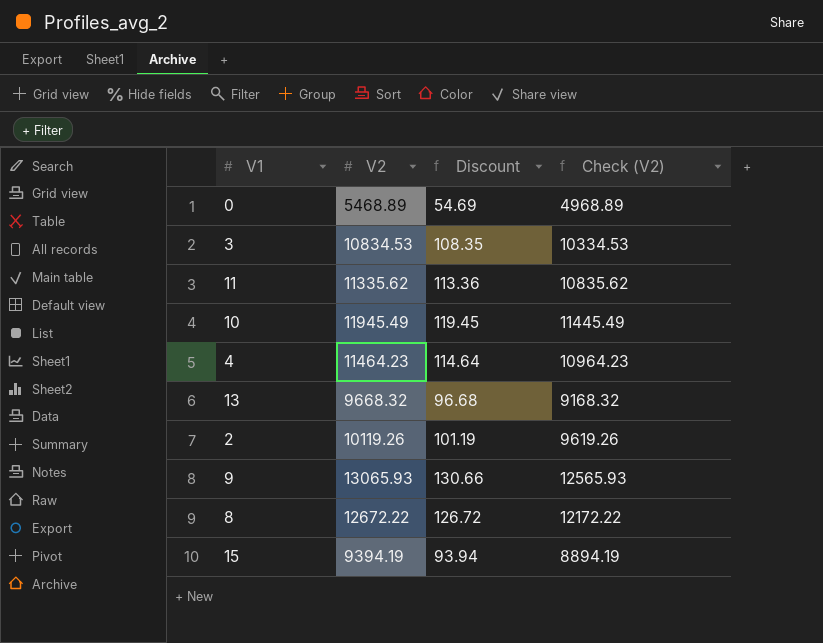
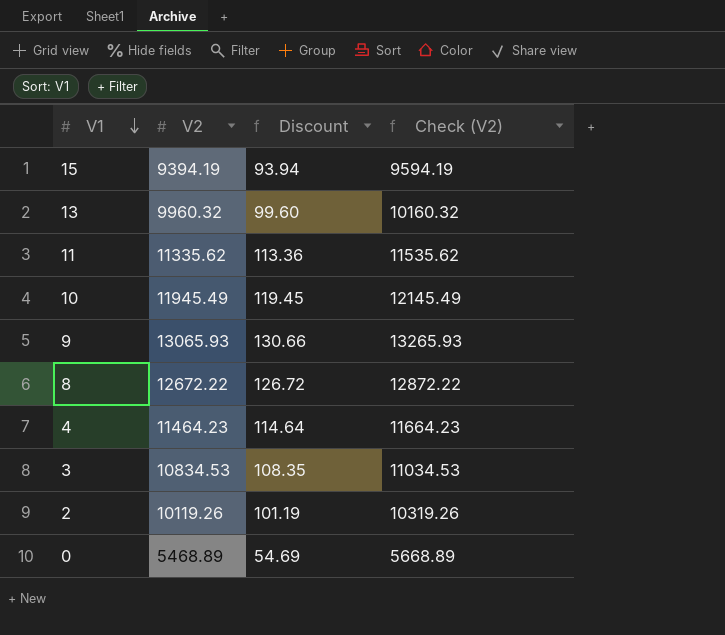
row order: none -> V1 descending
column Check (V2) | formula: [V2] - 500 -> [V2] + 200
13 | V2: 9668.32 -> 9960.32
13 | Discount: 96.68 -> 99.60

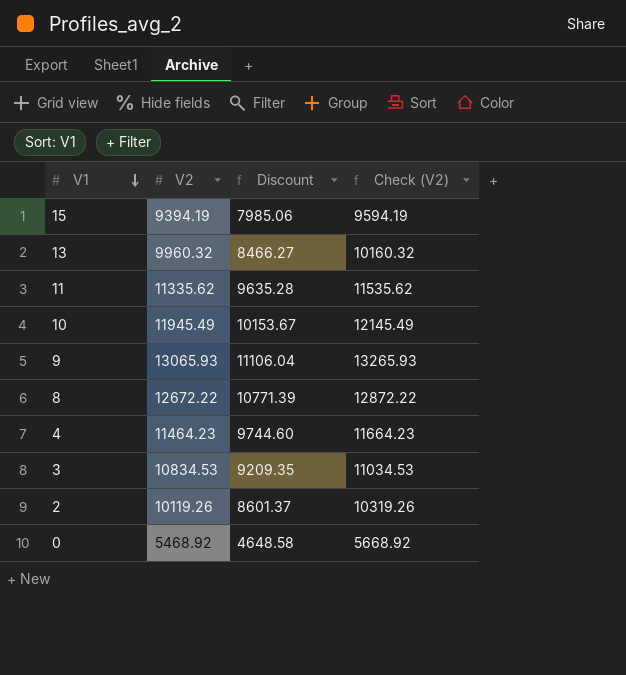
column Discount | formula: [V2] * 0.01 -> [V2] * 0.85
0 | V2: 5468.89 -> 5468.92
0 | Check (V2): 5668.89 -> 5668.92

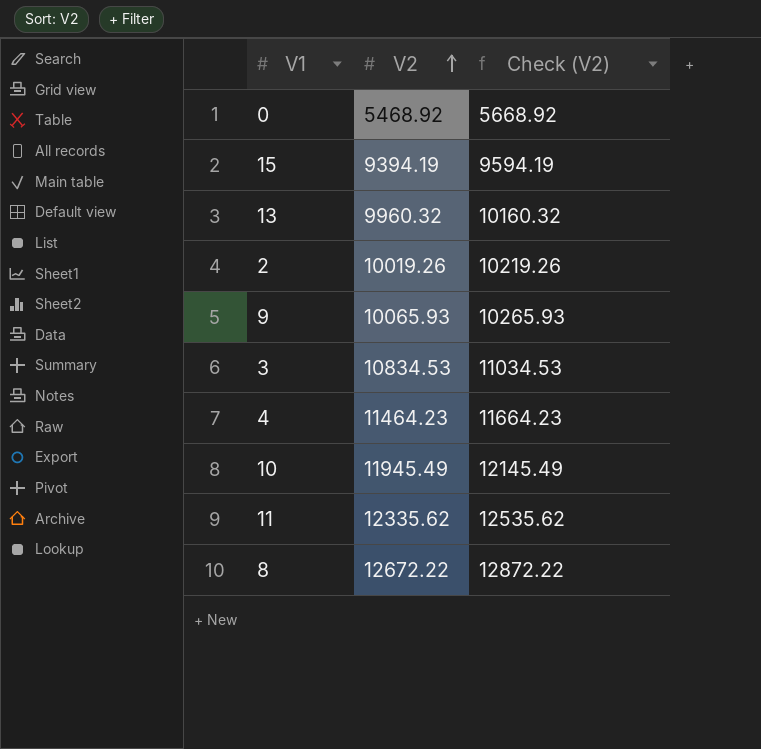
row order: V1 descending -> V2 ascending
column Discount | formula: [V2] * 0.85 -> none
2 | V2: 10119.26 -> 10019.26
2 | Check (V2): 10319.26 -> 10219.26
9 | V2: 13065.93 -> 10065.93
9 | Check (V2): 13265.93 -> 10265.93
11 | V2: 11335.62 -> 12335.62
11 | Check (V2): 11535.62 -> 12535.62

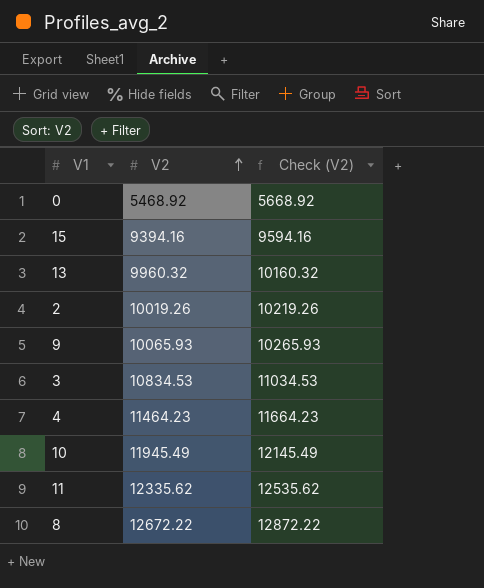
15 | V2: 9394.19 -> 9394.16
15 | Check (V2): 9594.19 -> 9594.16

